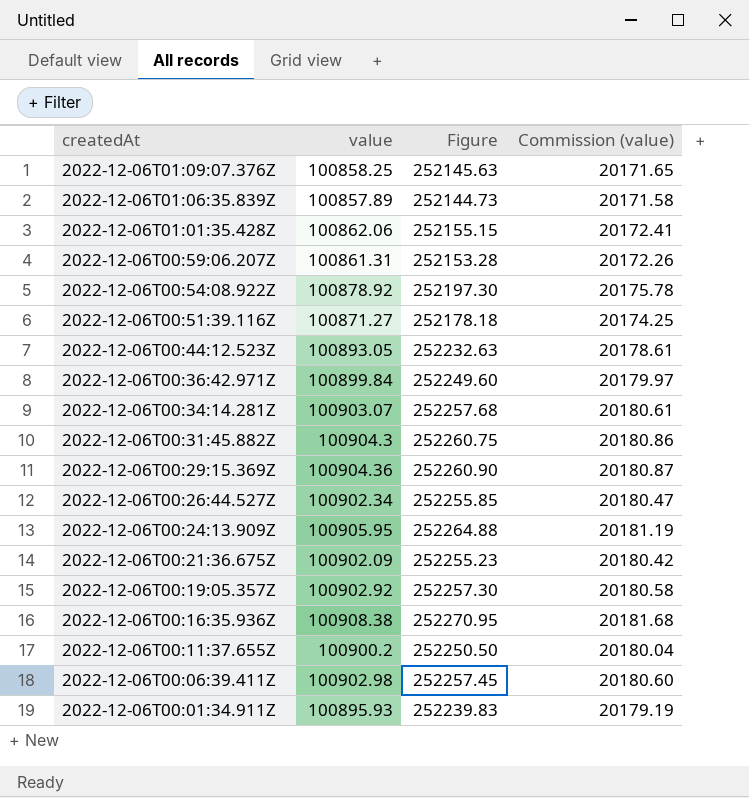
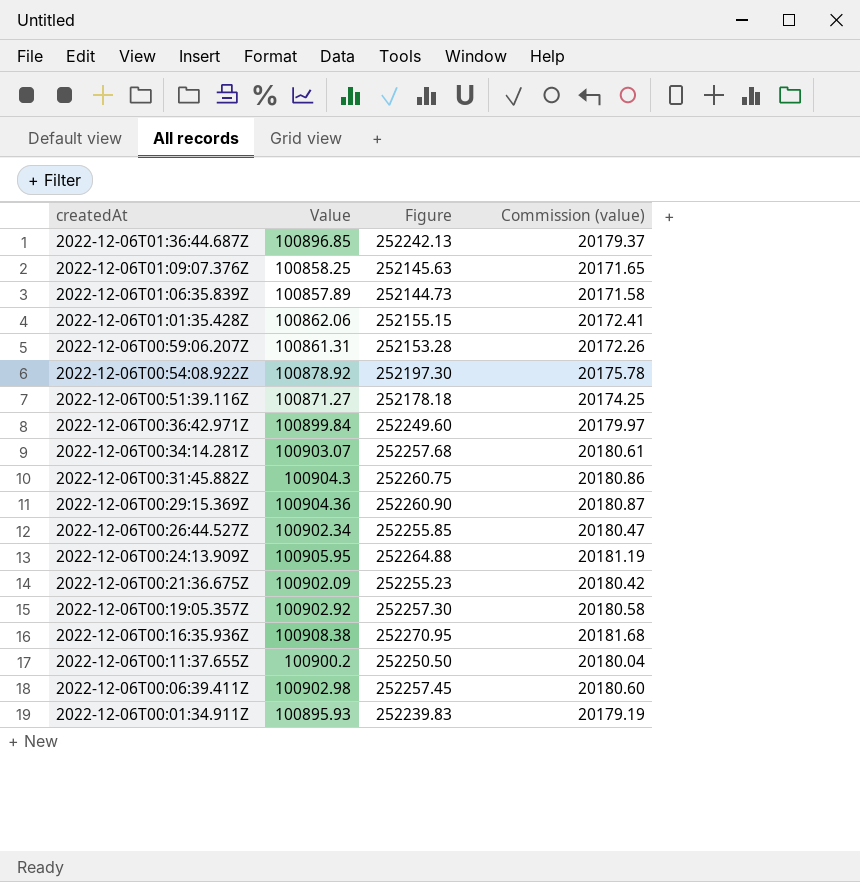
column name: value -> Value
row 2022-12-06T00:44:12.523Z: 100893.05 | 252232.63 | 20178.61 -> none
row 2022-12-06T01:36:44.687Z: none -> 100896.85 | 252242.13 | 20179.37

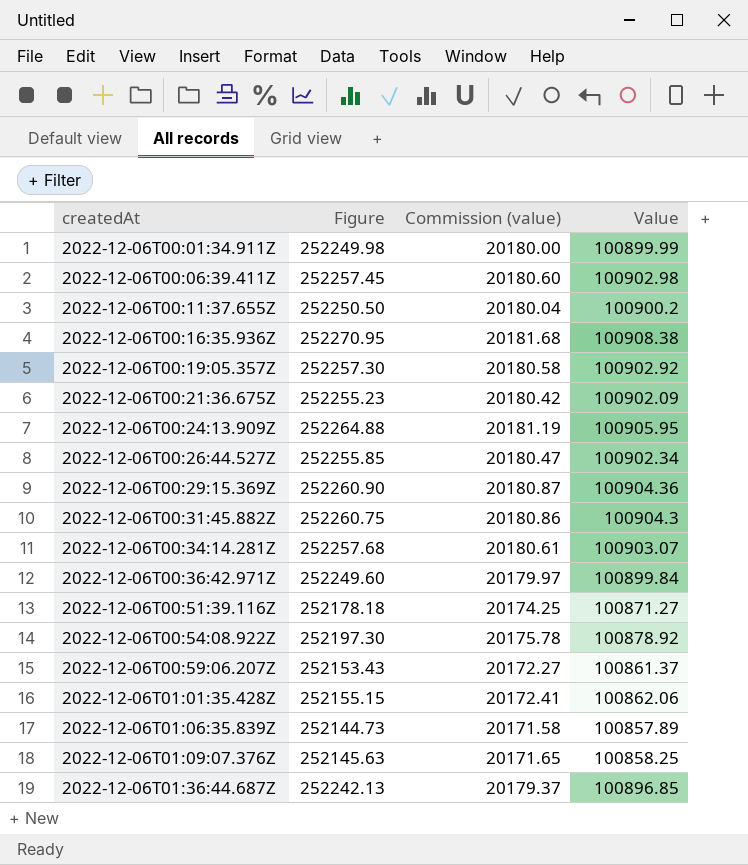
row order: createdAt descending -> createdAt ascending
column Value | position: 2 -> 4
2022-12-06T00:01:34.911Z | Figure: 252239.83 -> 252249.98
2022-12-06T00:01:34.911Z | Commission (value): 20179.19 -> 20180.00
2022-12-06T00:01:34.911Z | Value: 100895.93 -> 100899.99
2022-12-06T00:59:06.207Z | Figure: 252153.28 -> 252153.43
2022-12-06T00:59:06.207Z | Commission (value): 20172.26 -> 20172.27
2022-12-06T00:59:06.207Z | Value: 100861.31 -> 100861.37

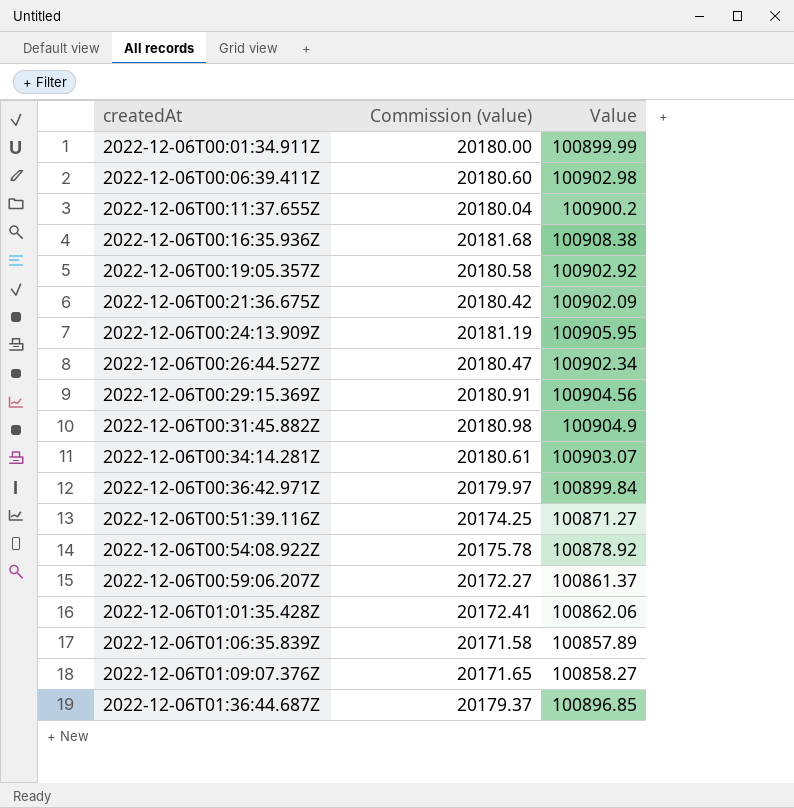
column Figure | formula: [Value] * 2.5 -> none
2022-12-06T00:29:15.369Z | Commission (value): 20180.87 -> 20180.91
2022-12-06T00:29:15.369Z | Value: 100904.36 -> 100904.56
2022-12-06T00:31:45.882Z | Commission (value): 20180.86 -> 20180.98
2022-12-06T00:31:45.882Z | Value: 100904.3 -> 100904.9
2022-12-06T01:09:07.376Z | Value: 100858.25 -> 100858.27

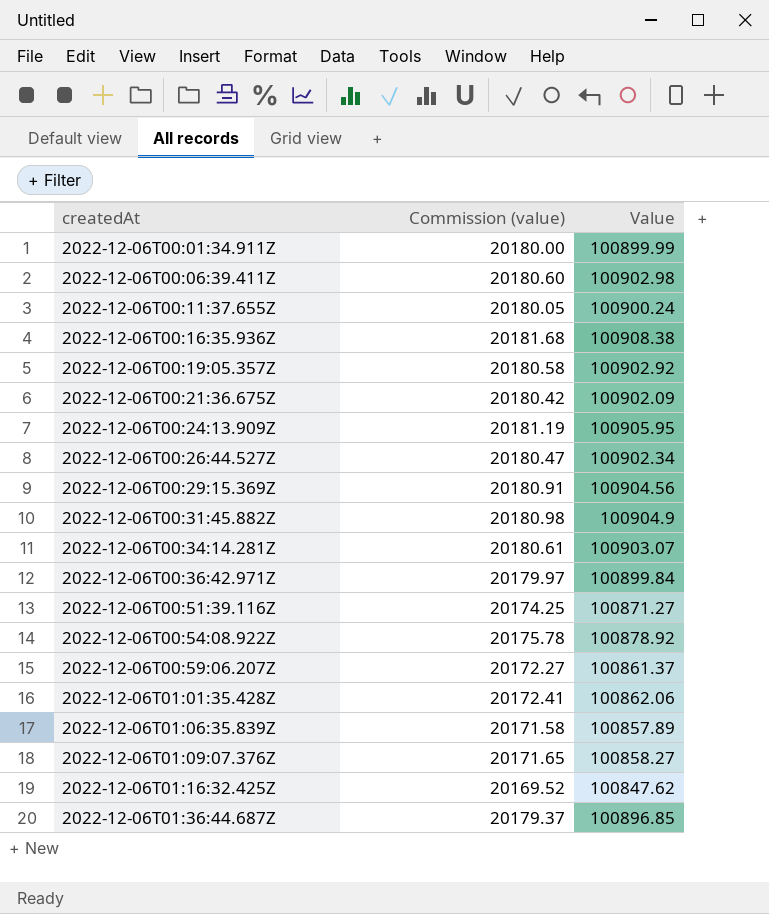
2022-12-06T00:11:37.655Z | Commission (value): 20180.04 -> 20180.05
2022-12-06T00:11:37.655Z | Value: 100900.2 -> 100900.24
row 2022-12-06T01:16:32.425Z: none -> 20169.52 | 100847.62

